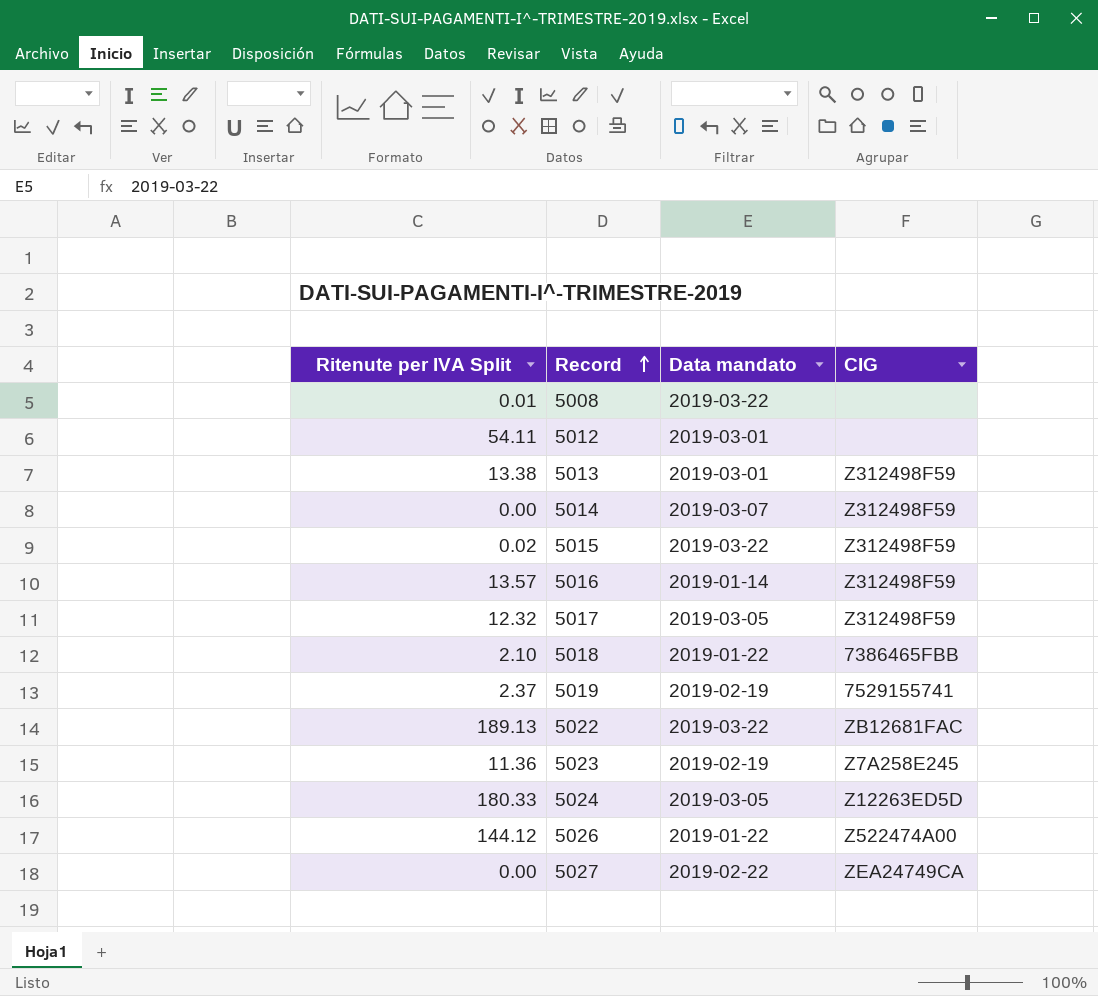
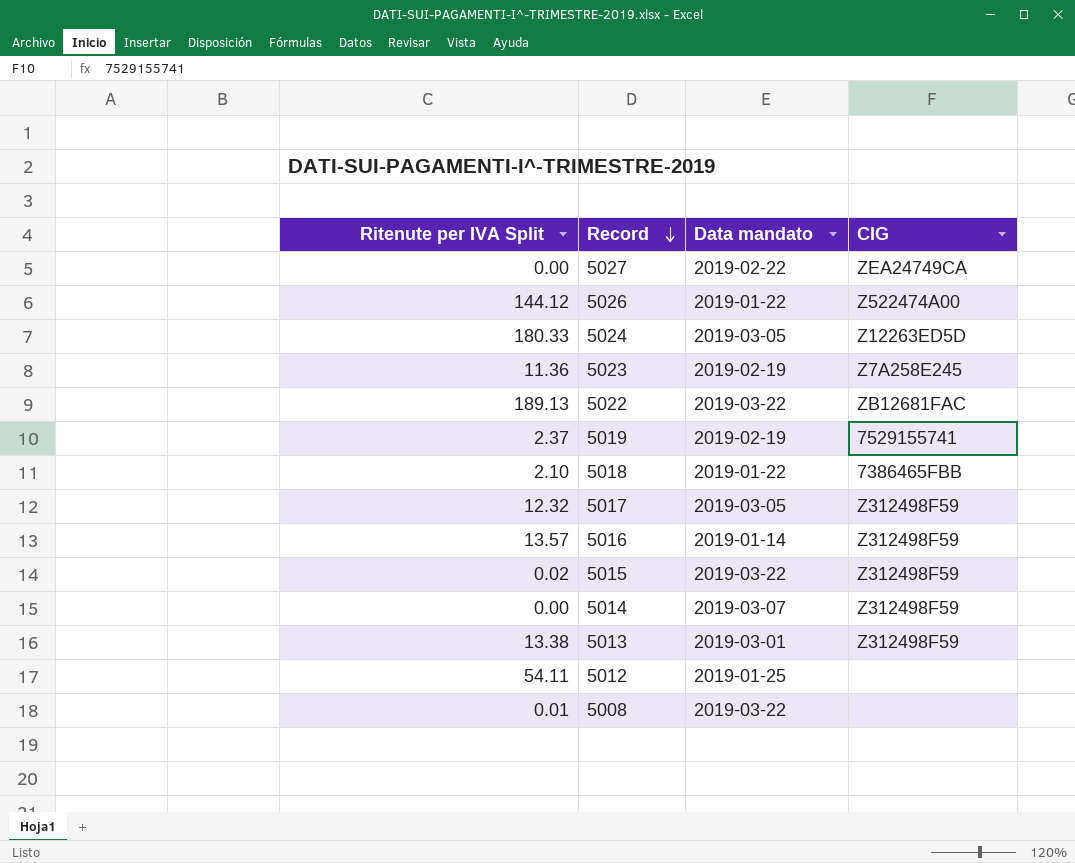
row order: Record ascending -> Record descending
5012 | Data mandato: 2019-03-01 -> 2019-01-25

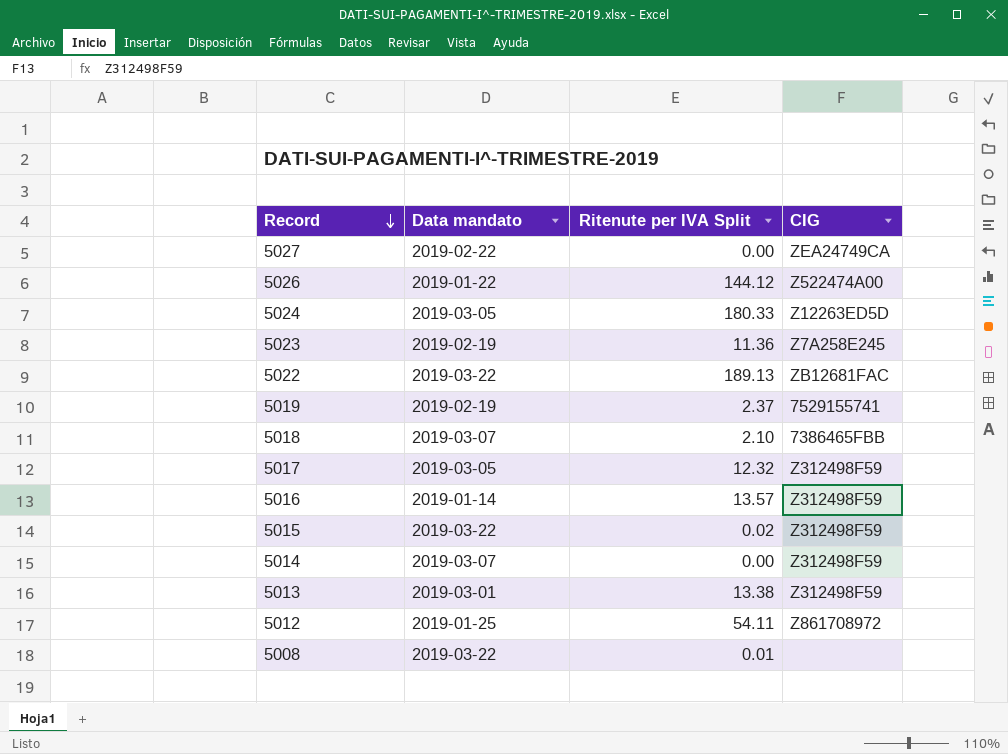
column Ritenute per IVA Split | position: 1 -> 3
5018 | Data mandato: 2019-01-22 -> 2019-03-07
5012 | CIG: none -> Z861708972

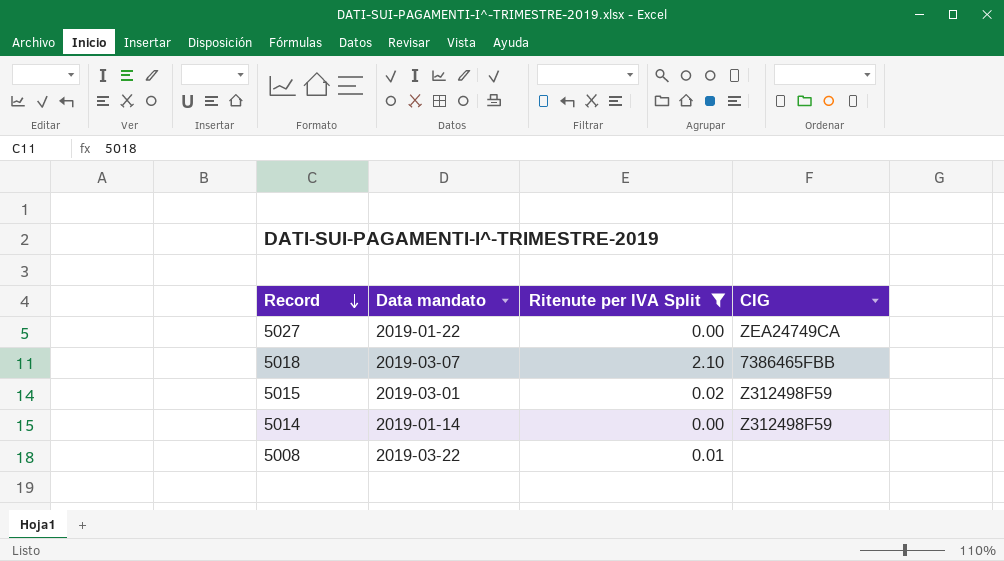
filter: none -> Ritenute per IVA Split <= 2.10
5027 | Data mandato: 2019-02-22 -> 2019-01-22
5015 | Data mandato: 2019-03-22 -> 2019-03-01
5014 | Data mandato: 2019-03-07 -> 2019-01-14

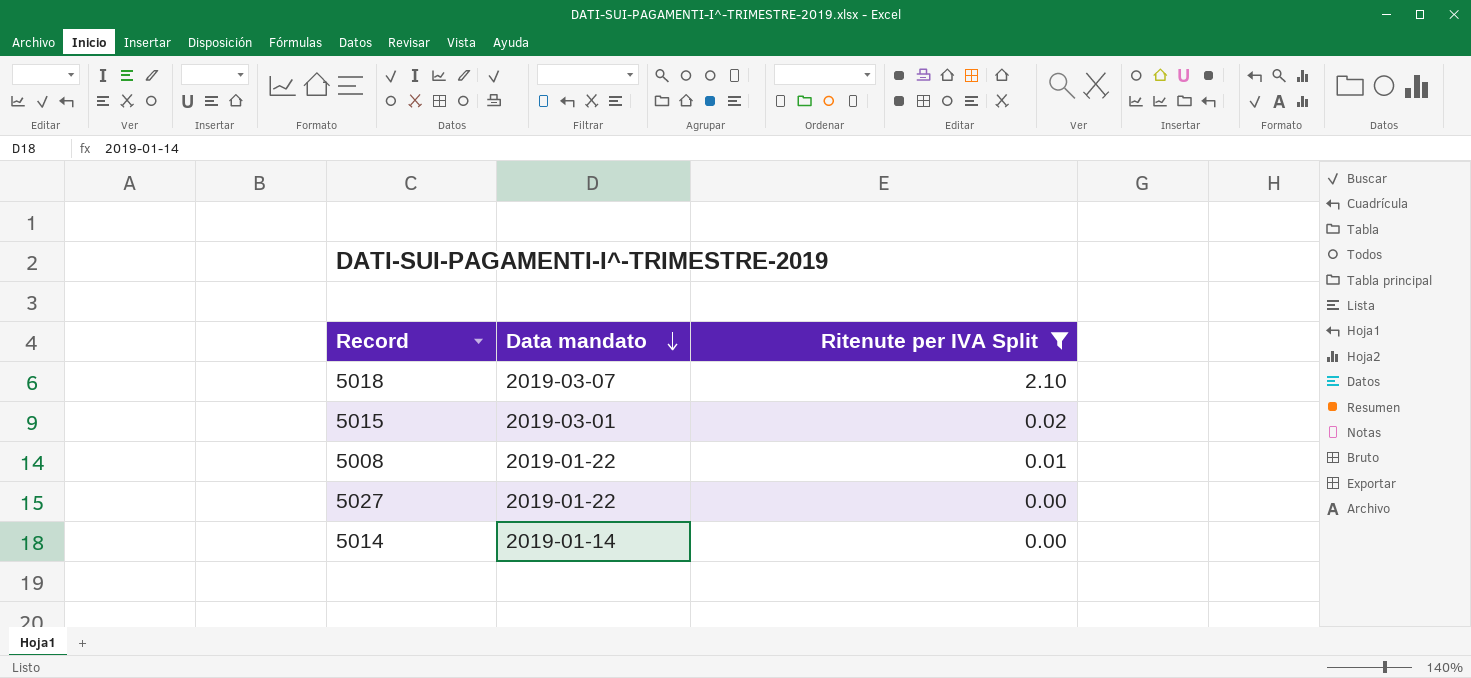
row order: Record descending -> Data mandato descending
column CIG | position: 4 -> none
5008 | Data mandato: 2019-03-22 -> 2019-01-22

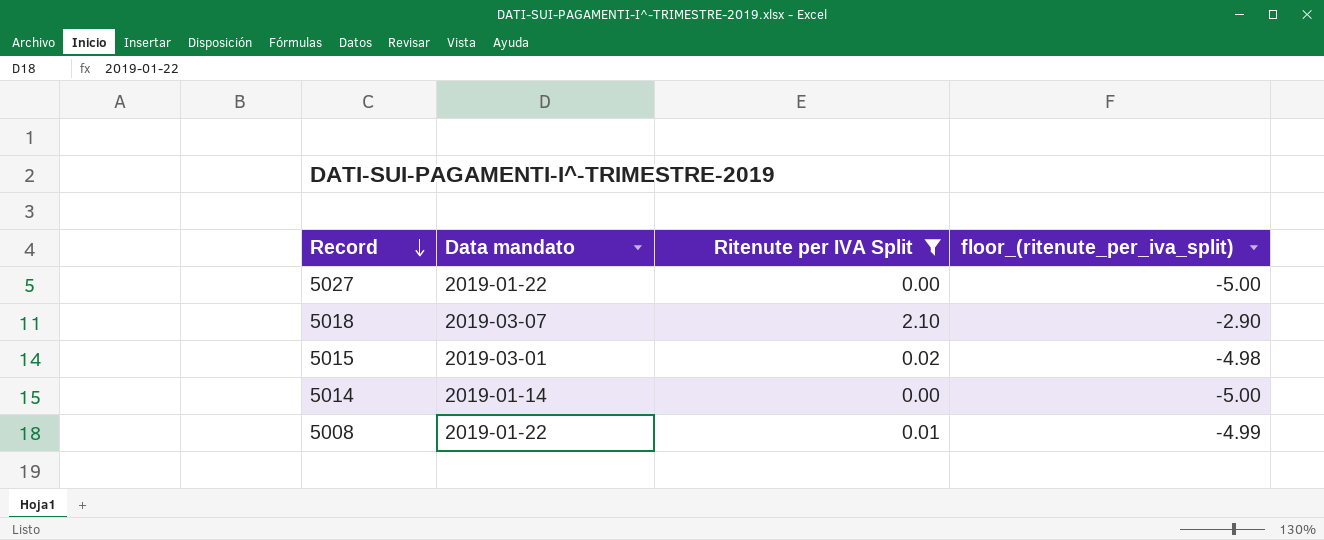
row order: Data mandato descending -> Record descending
column floor_(ritenute_per_iva_split) | formula: none -> [Ritenute per IVA Split] - 5

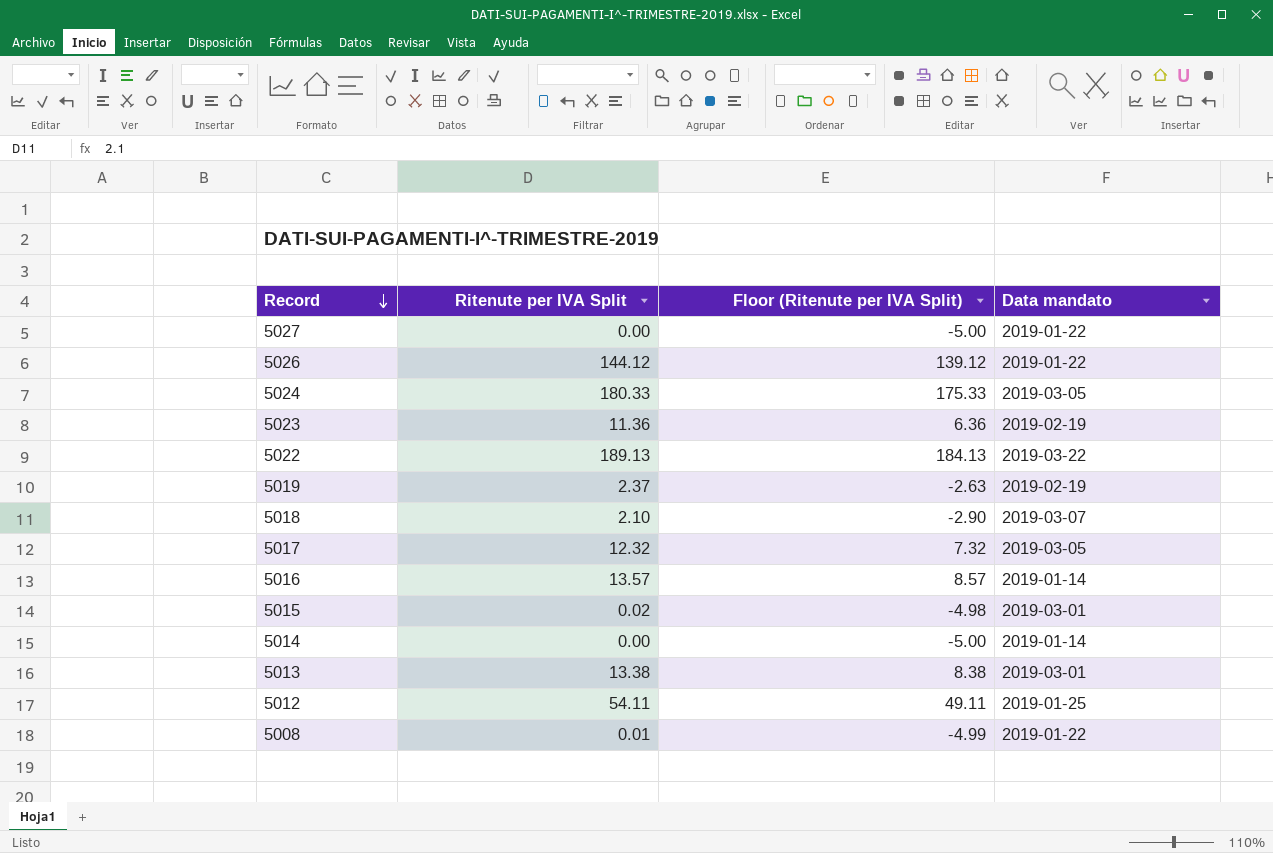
filter: Ritenute per IVA Split <= 2.10 -> none
column name: floor_(ritenute_per_iva_split) -> Floor (Ritenute per IVA Split)
column Data mandato | position: 2 -> 4

